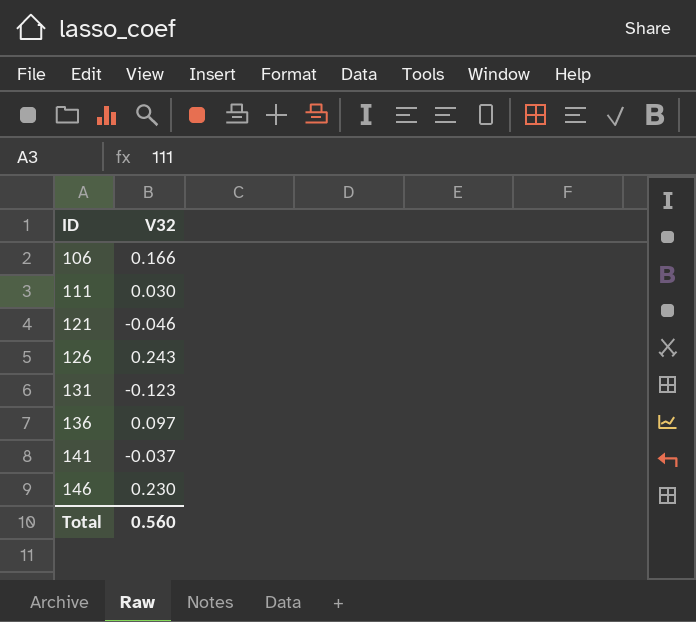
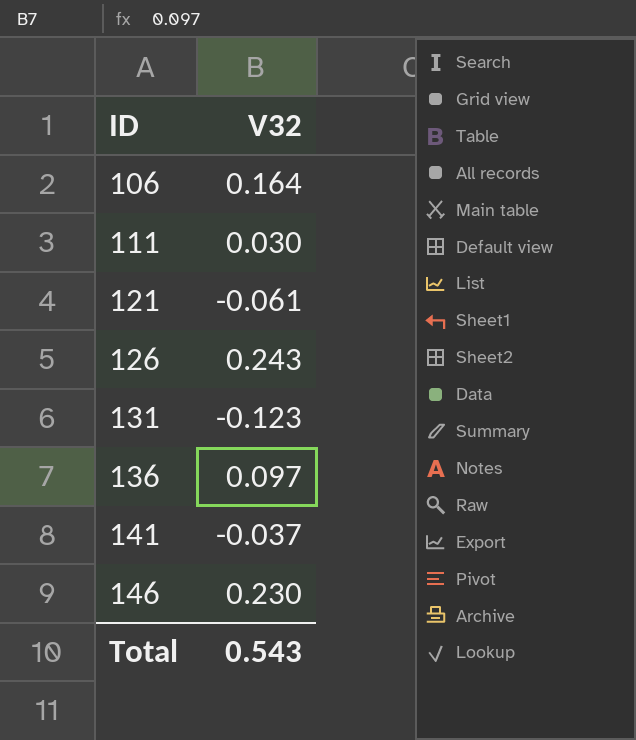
106 | V32: 0.166 -> 0.164
121 | V32: -0.046 -> -0.061
Total | V32: 0.560 -> 0.543

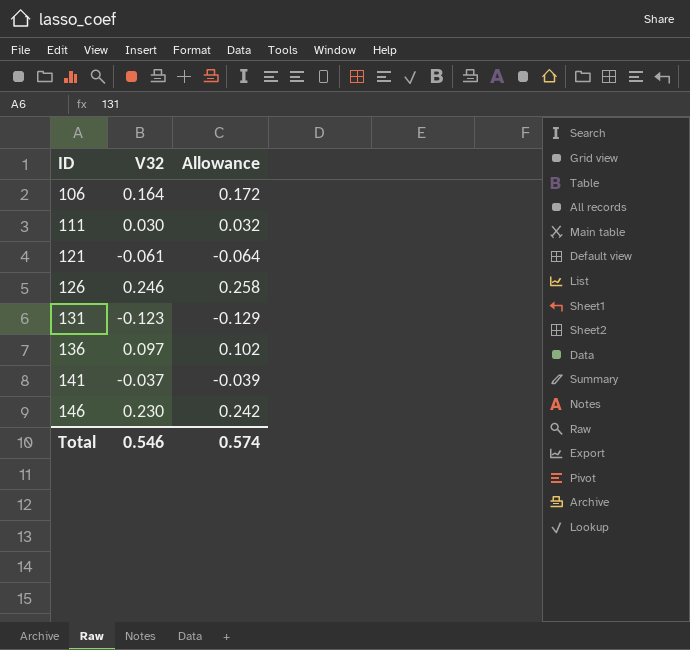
column Allowance | formula: none -> [V32] * 1.05
126 | V32: 0.243 -> 0.246
Total | V32: 0.543 -> 0.546

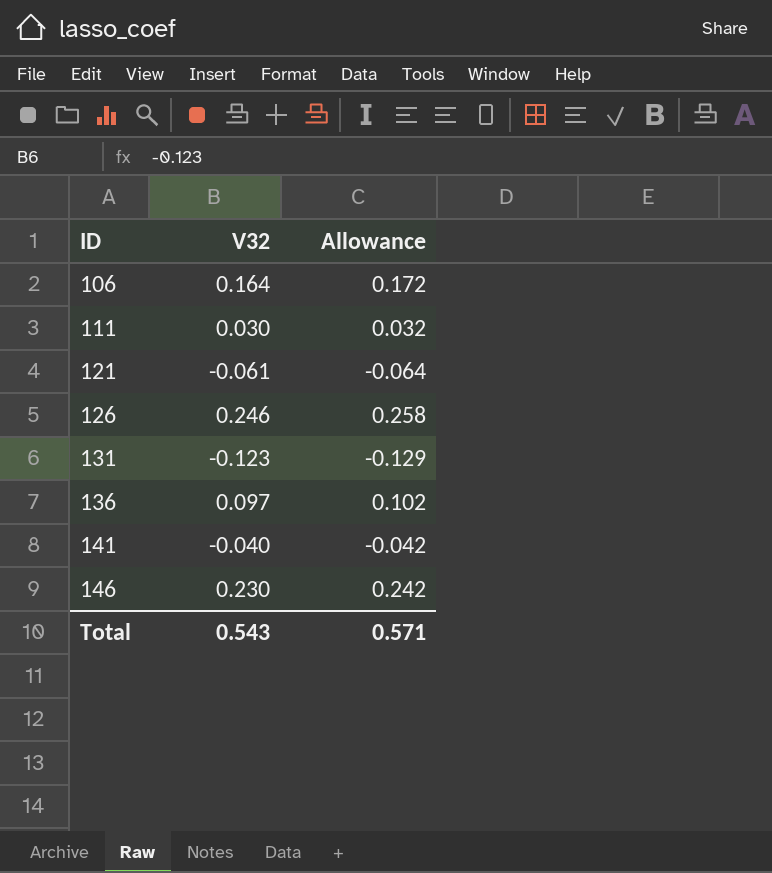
141 | V32: -0.037 -> -0.040
141 | Allowance: -0.039 -> -0.042
Total | V32: 0.546 -> 0.543
Total | Allowance: 0.574 -> 0.571

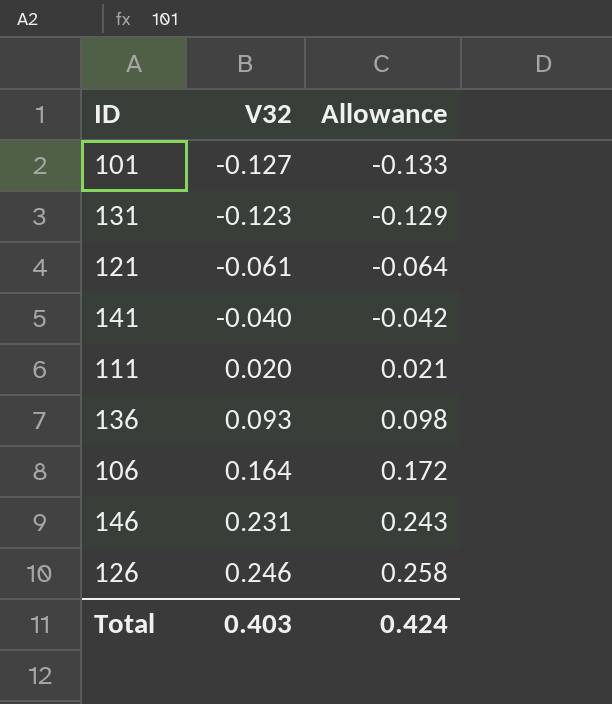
row order: ID ascending -> V32 ascending
row 101: none -> -0.127 | -0.133
111 | V32: 0.030 -> 0.020
111 | Allowance: 0.032 -> 0.021
136 | V32: 0.097 -> 0.093
136 | Allowance: 0.102 -> 0.098
146 | V32: 0.230 -> 0.231
146 | Allowance: 0.242 -> 0.243
Total | V32: 0.543 -> 0.403
Total | Allowance: 0.571 -> 0.424

